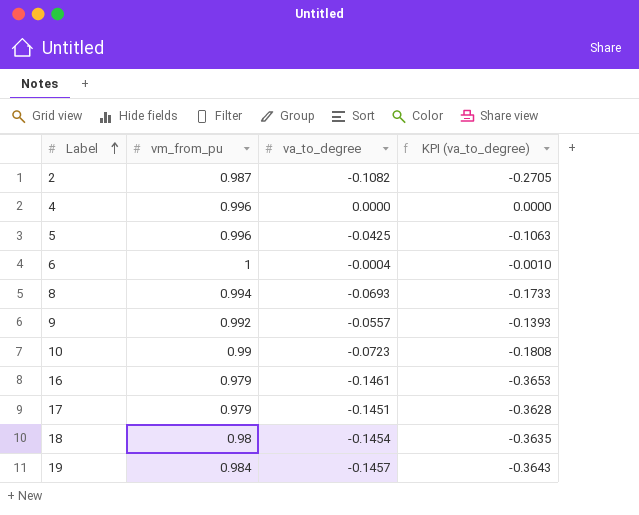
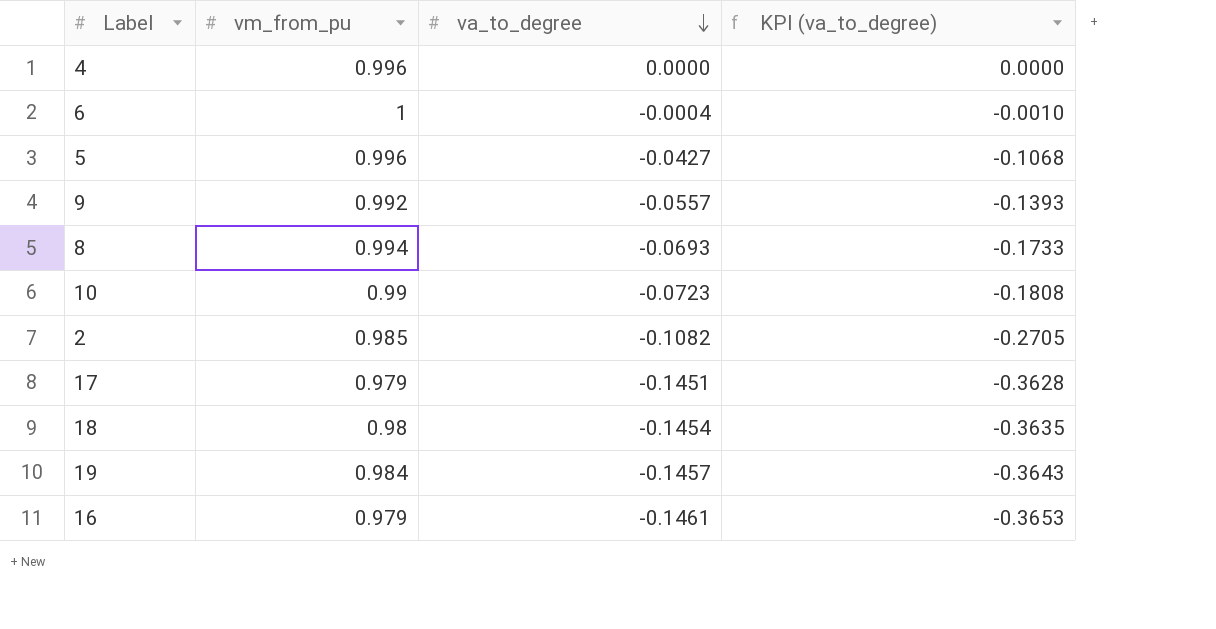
row order: Label ascending -> va_to_degree descending
5 | va_to_degree: -0.0425 -> -0.0427
5 | KPI (va_to_degree): -0.1063 -> -0.1068
2 | vm_from_pu: 0.987 -> 0.985

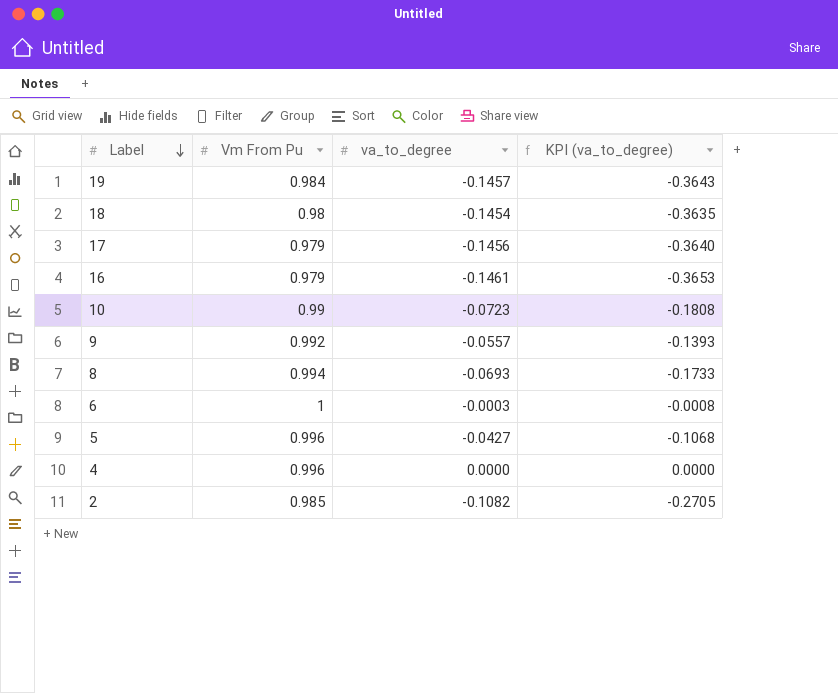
row order: va_to_degree descending -> Label descending
column name: vm_from_pu -> Vm From Pu
17 | va_to_degree: -0.1451 -> -0.1456
17 | KPI (va_to_degree): -0.3628 -> -0.3640
6 | va_to_degree: -0.0004 -> -0.0003
6 | KPI (va_to_degree): -0.0010 -> -0.0008

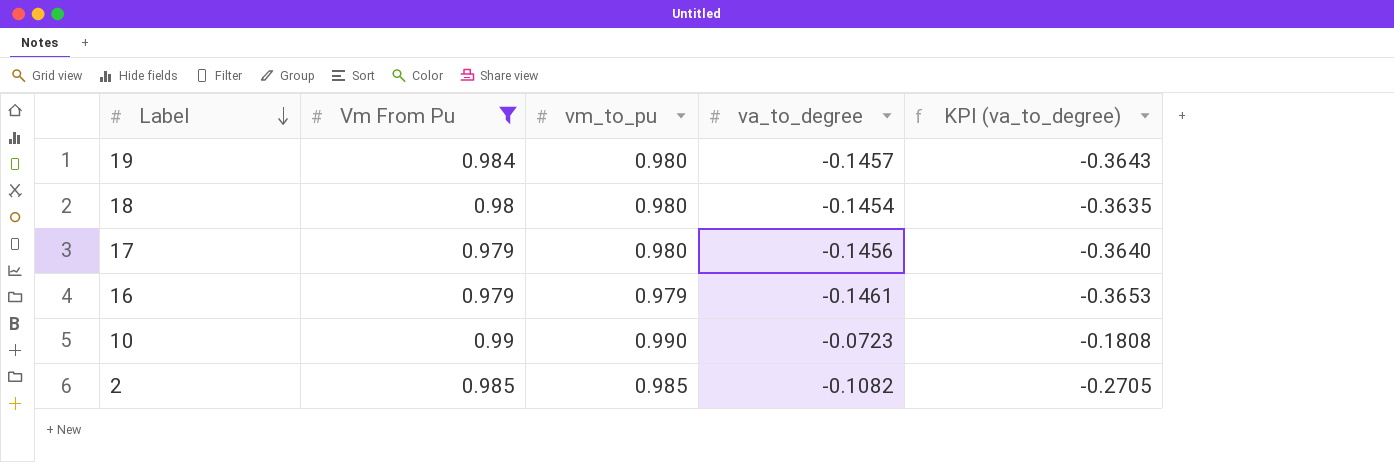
filter: none -> Vm From Pu <= 0.99
column vm_to_pu | position: none -> 3

